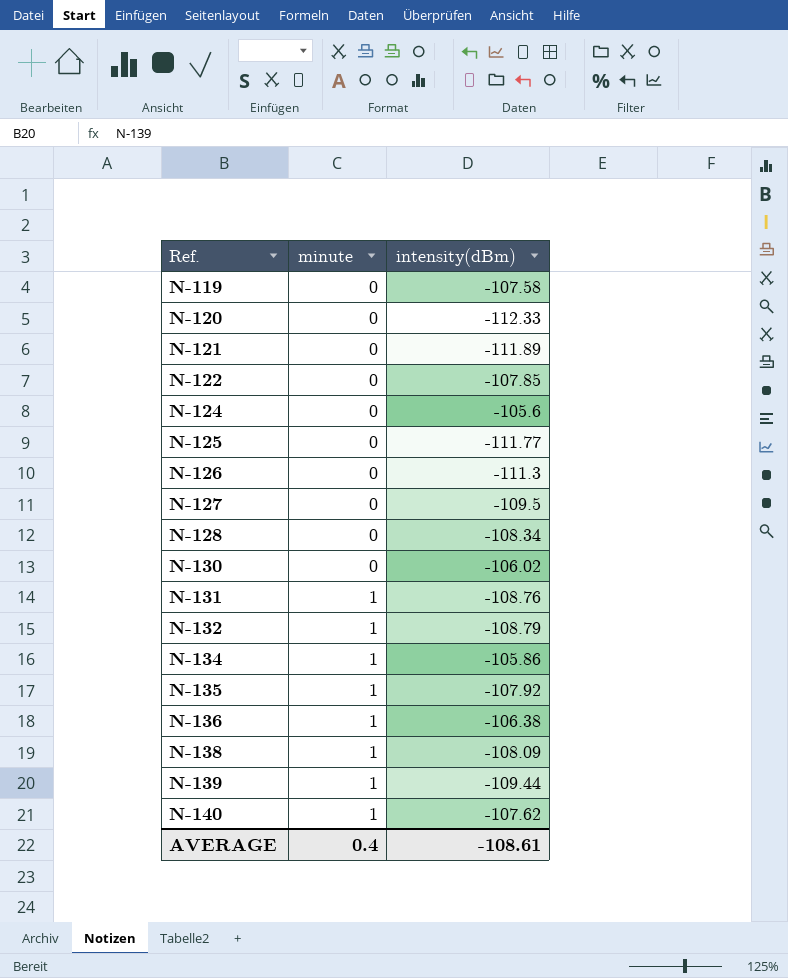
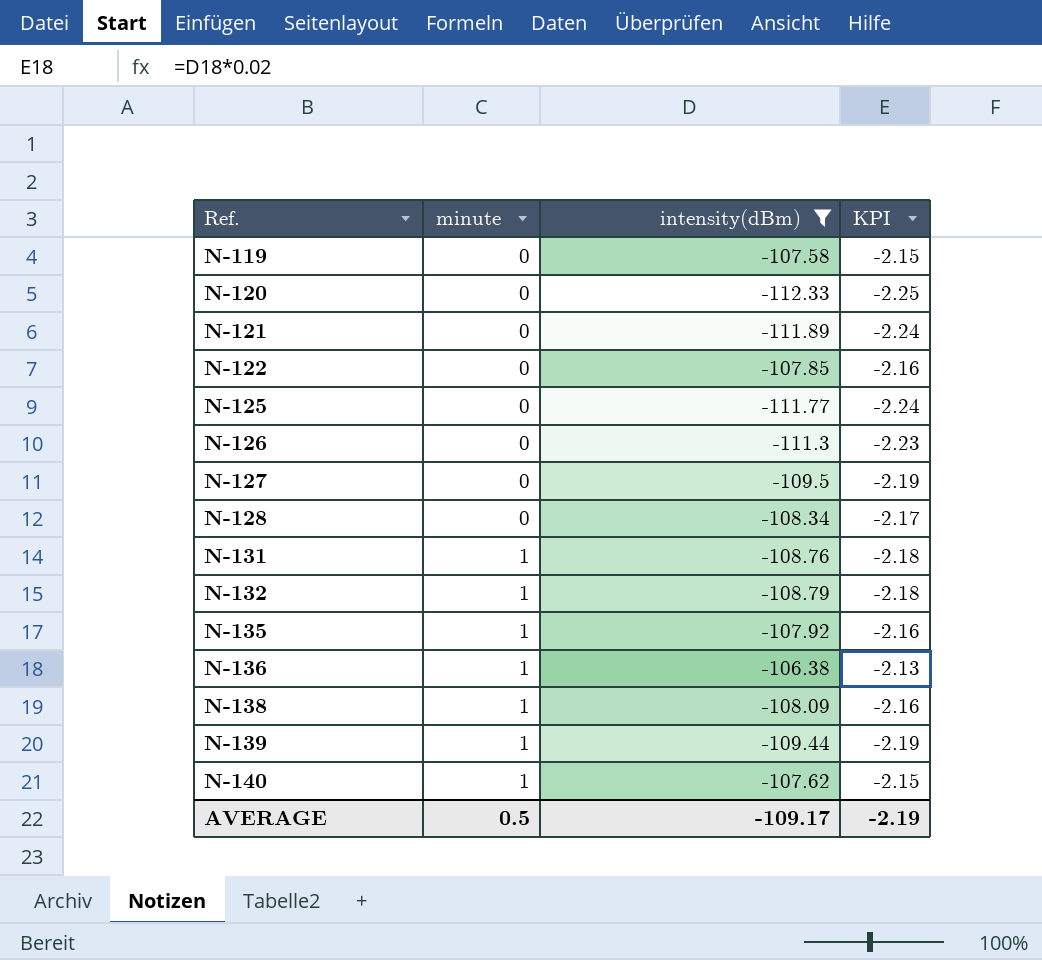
filter: none -> intensity(dBm) <= -106.38
column KPI | formula: none -> [intensity(dBm)] * 0.02
AVERAGE | minute: 0.4 -> 0.5
AVERAGE | intensity(dBm): -108.61 -> -109.17

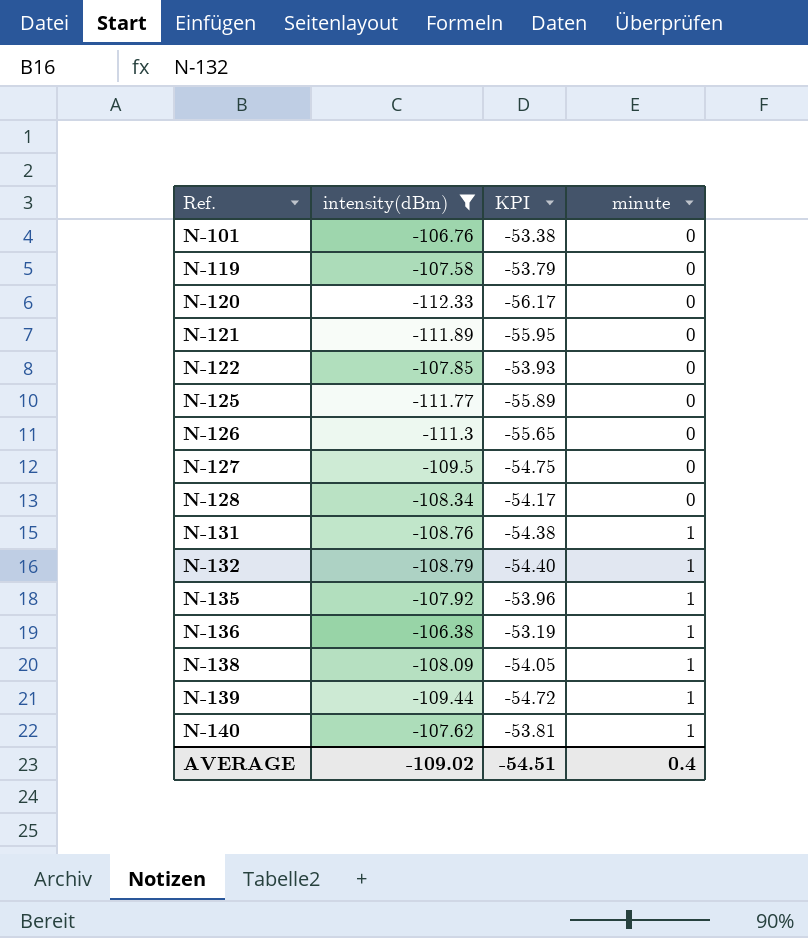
column KPI | formula: [intensity(dBm)] * 0.02 -> [intensity(dBm)] * 0.5
column minute | position: 2 -> 4
row N-101: none -> -106.76 | -53.38 | 0
AVERAGE | intensity(dBm): -109.17 -> -109.02
AVERAGE | KPI: -2.19 -> -54.51
AVERAGE | minute: 0.5 -> 0.4

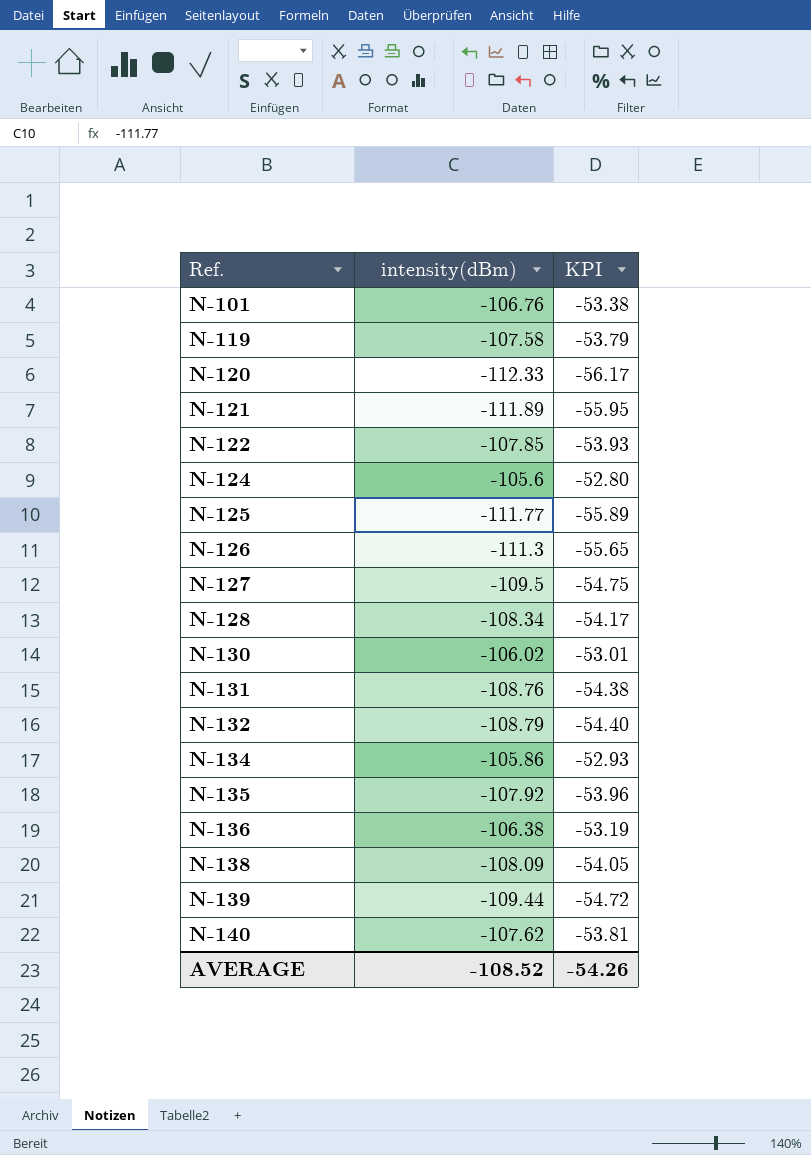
filter: intensity(dBm) <= -106.38 -> none
column minute | position: 4 -> none
AVERAGE | intensity(dBm): -109.02 -> -108.52
AVERAGE | KPI: -54.51 -> -54.26

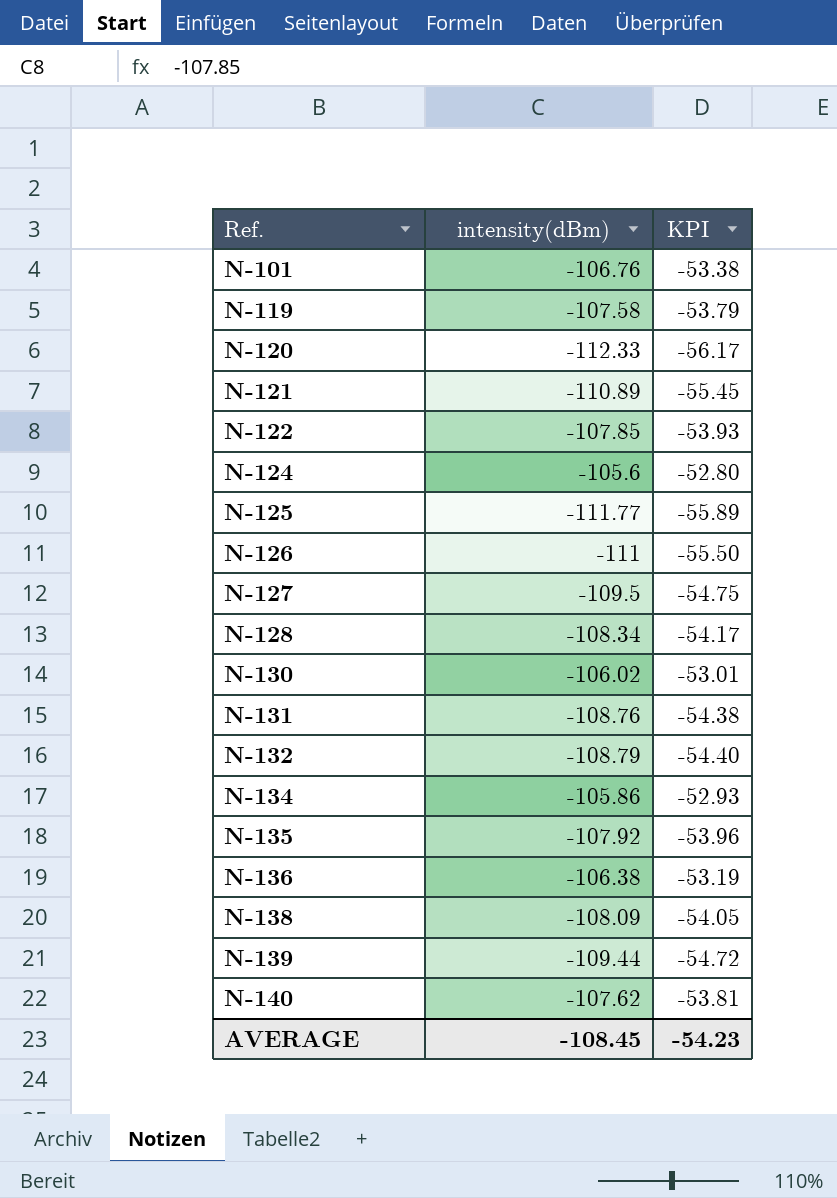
N-121 | intensity(dBm): -111.89 -> -110.89
N-121 | KPI: -55.95 -> -55.45
N-126 | intensity(dBm): -111.3 -> -111
N-126 | KPI: -55.65 -> -55.50
AVERAGE | intensity(dBm): -108.52 -> -108.45
AVERAGE | KPI: -54.26 -> -54.23

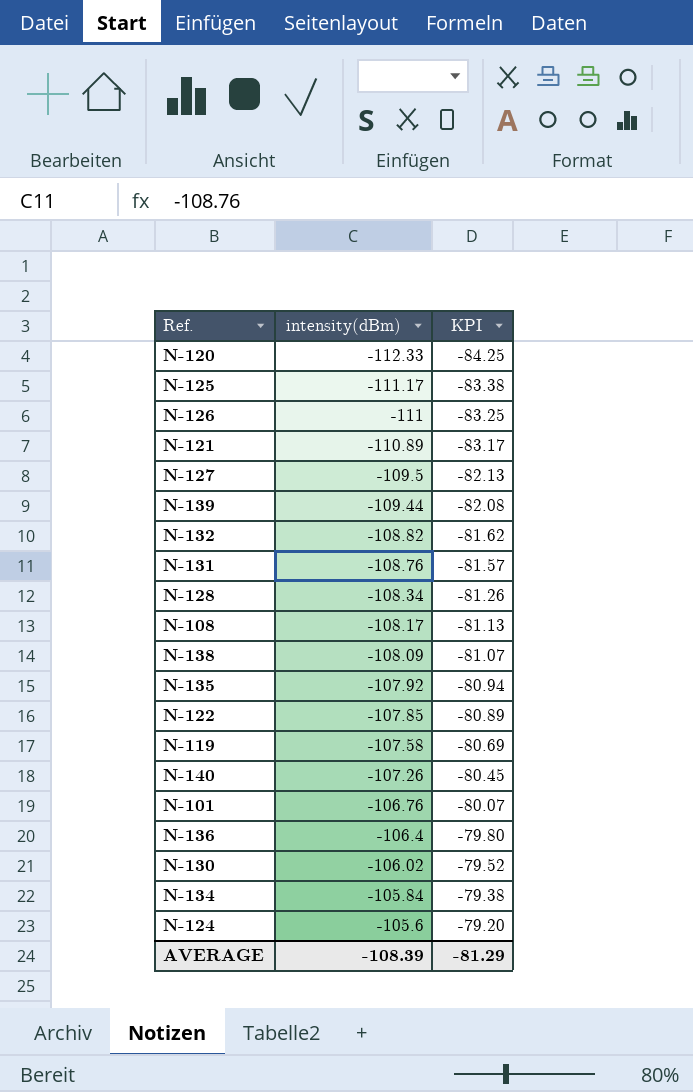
row order: Ref. ascending -> intensity(dBm) ascending
column KPI | formula: [intensity(dBm)] * 0.5 -> [intensity(dBm)] * 0.75
N-125 | intensity(dBm): -111.77 -> -111.17
N-132 | intensity(dBm): -108.79 -> -108.82
row N-108: none -> -108.17 | -81.13
N-140 | intensity(dBm): -107.62 -> -107.26
N-136 | intensity(dBm): -106.38 -> -106.4
N-134 | intensity(dBm): -105.86 -> -105.84
AVERAGE | intensity(dBm): -108.45 -> -108.39
AVERAGE | KPI: -54.23 -> -81.29

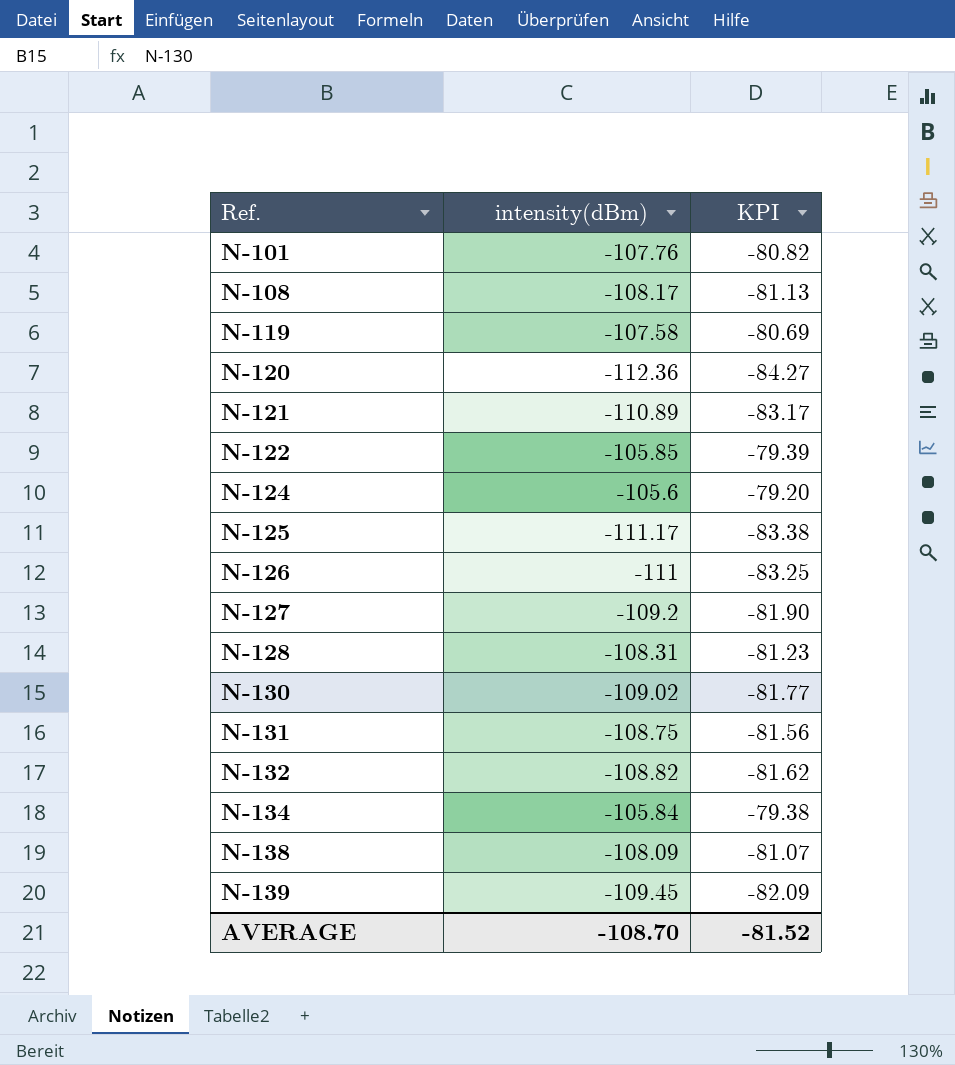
row order: intensity(dBm) ascending -> Ref. ascending
row N-135: -107.92 | -80.94 -> none
row N-140: -107.26 | -80.45 -> none
row N-136: -106.4 | -79.80 -> none
N-101 | intensity(dBm): -106.76 -> -107.76
N-101 | KPI: -80.07 -> -80.82
N-120 | intensity(dBm): -112.33 -> -112.36
N-120 | KPI: -84.25 -> -84.27
N-122 | intensity(dBm): -107.85 -> -105.85
N-122 | KPI: -80.89 -> -79.39
N-127 | intensity(dBm): -109.5 -> -109.2
N-127 | KPI: -82.13 -> -81.90
N-128 | intensity(dBm): -108.34 -> -108.31
N-128 | KPI: -81.26 -> -81.23
N-130 | intensity(dBm): -106.02 -> -109.02
N-130 | KPI: -79.52 -> -81.77
N-131 | intensity(dBm): -108.76 -> -108.75
N-131 | KPI: -81.57 -> -81.56
N-139 | intensity(dBm): -109.44 -> -109.45
N-139 | KPI: -82.08 -> -82.09
AVERAGE | intensity(dBm): -108.39 -> -108.70
AVERAGE | KPI: -81.29 -> -81.52

